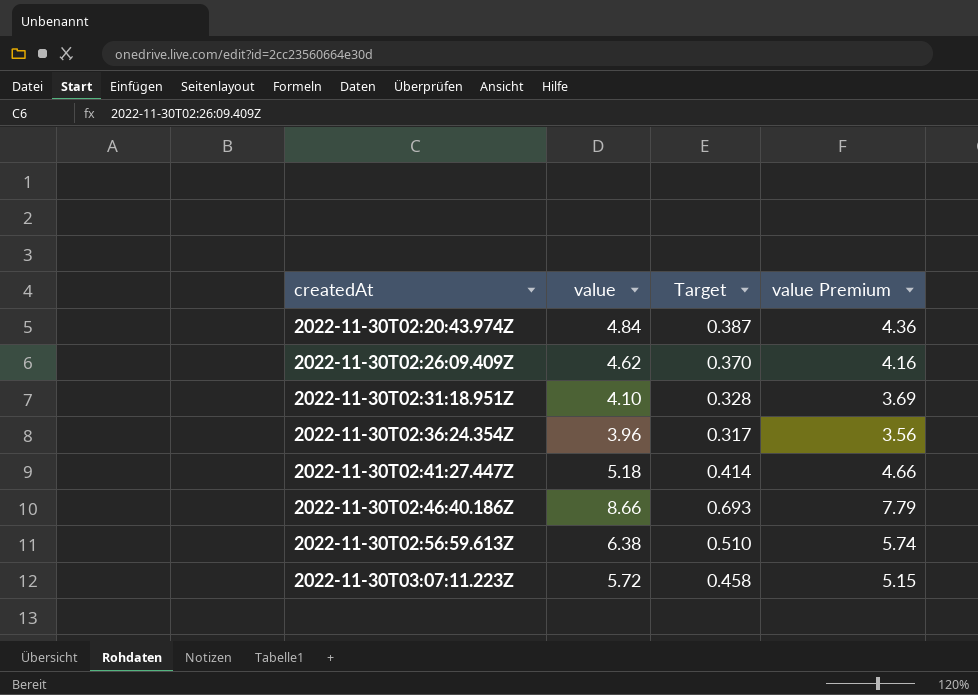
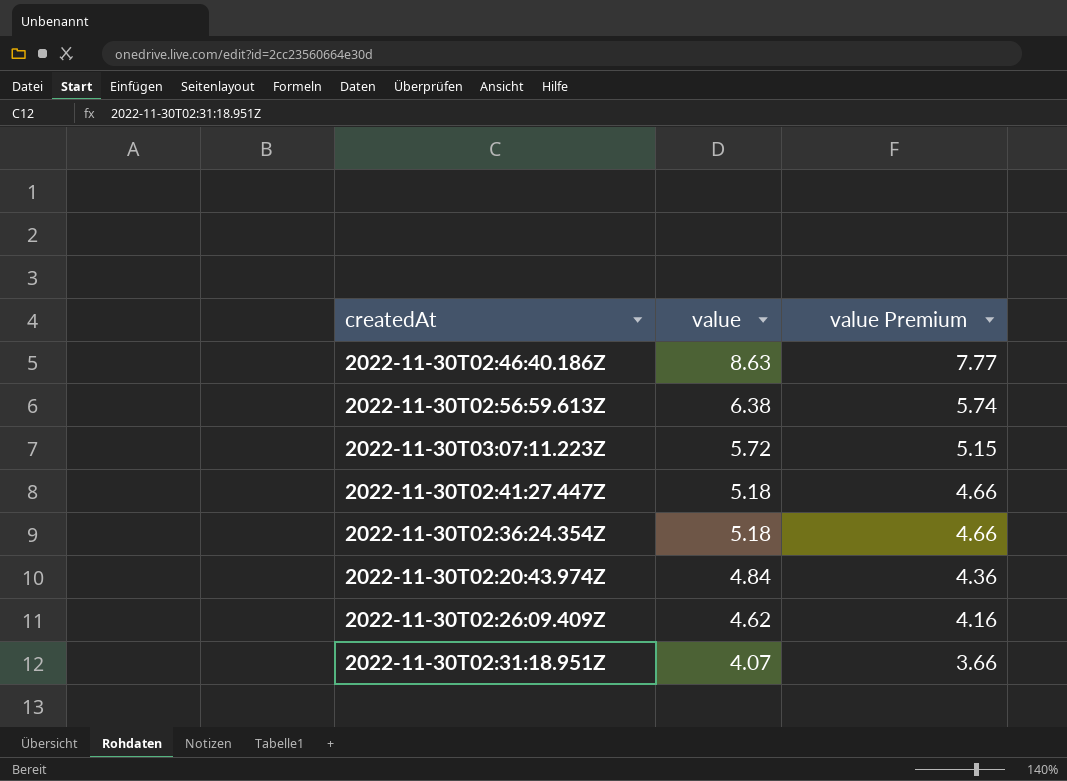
row order: createdAt ascending -> value descending
column Target | formula: [value] * 0.08 -> none
2022-11-30T02:46:40.186Z | value: 8.66 -> 8.63
2022-11-30T02:46:40.186Z | value Premium: 7.79 -> 7.77
2022-11-30T02:36:24.354Z | value: 3.96 -> 5.18
2022-11-30T02:36:24.354Z | value Premium: 3.56 -> 4.66
2022-11-30T02:31:18.951Z | value: 4.10 -> 4.07
2022-11-30T02:31:18.951Z | value Premium: 3.69 -> 3.66

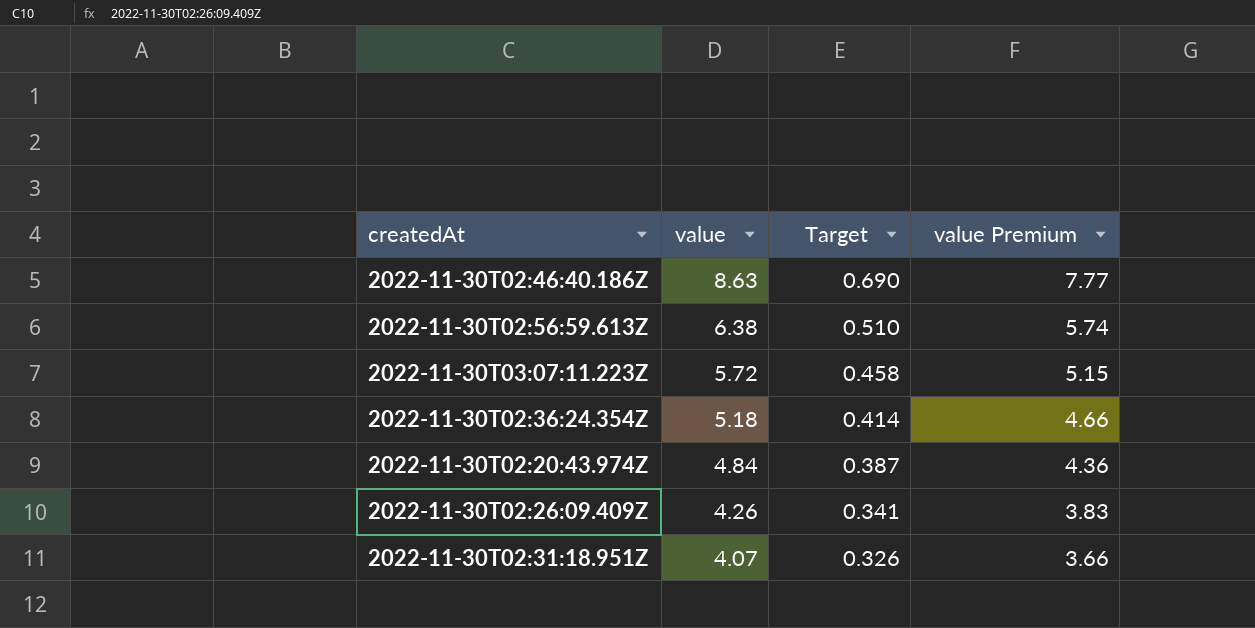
column Target | formula: none -> [value] * 0.08
row 2022-11-30T02:41:27.447Z: 5.18 | 4.66 -> none
2022-11-30T02:26:09.409Z | value: 4.62 -> 4.26
2022-11-30T02:26:09.409Z | value Premium: 4.16 -> 3.83

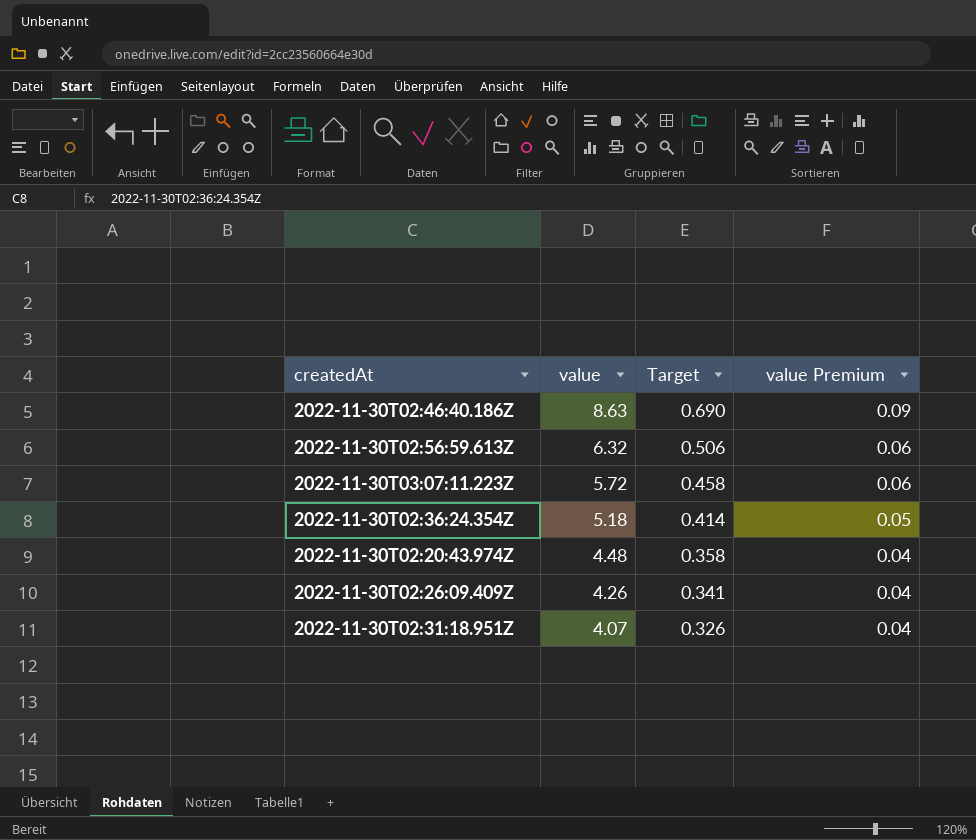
column value Premium | formula: [value] * 0.9 -> [value] * 0.01
2022-11-30T02:56:59.613Z | value: 6.38 -> 6.32
2022-11-30T02:56:59.613Z | Target: 0.510 -> 0.506
2022-11-30T02:20:43.974Z | value: 4.84 -> 4.48
2022-11-30T02:20:43.974Z | Target: 0.387 -> 0.358

